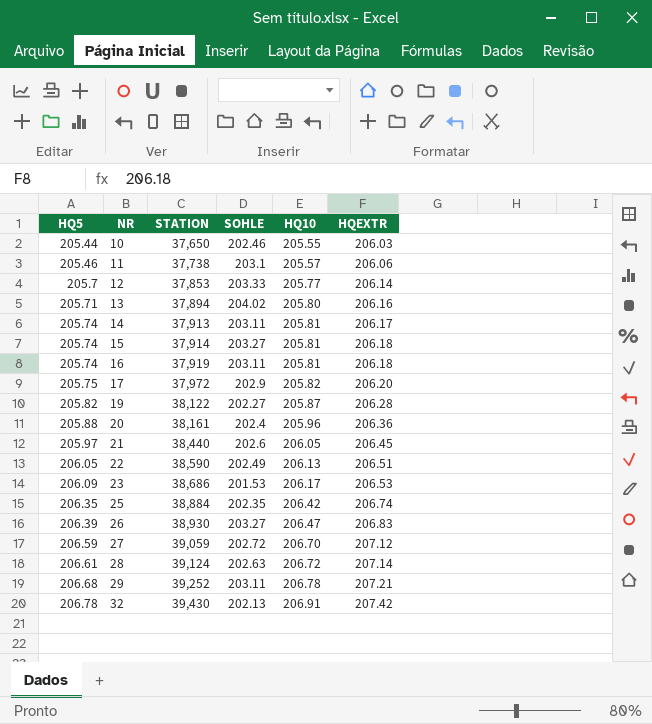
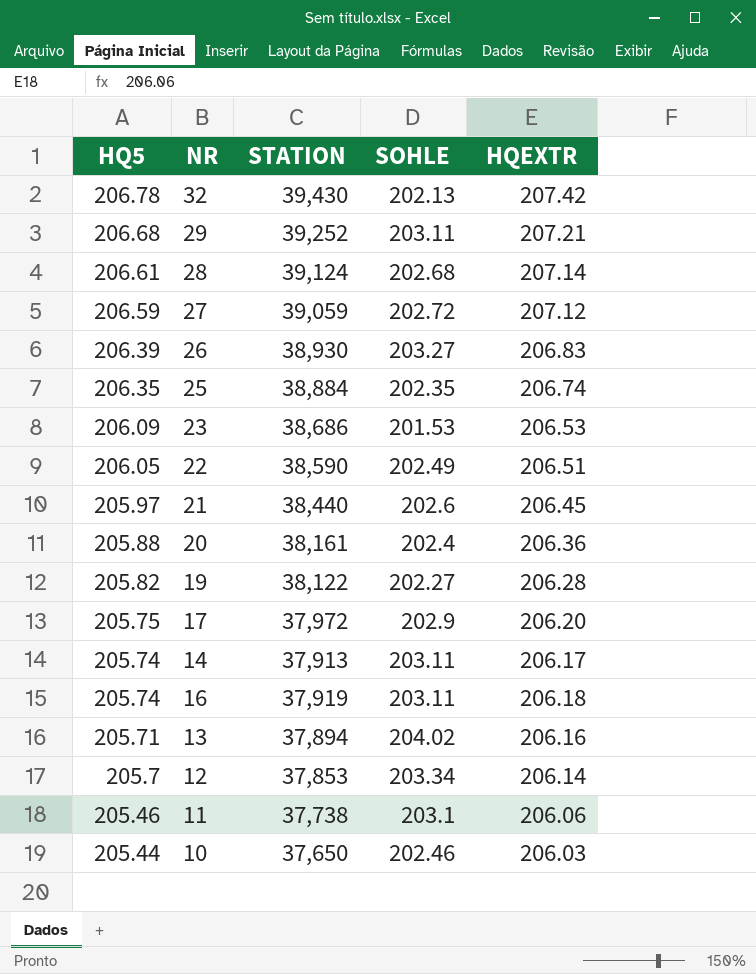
row order: HQ5 ascending -> HQ5 descending
column HQ10 | position: 5 -> none
row 15: 205.74 | 37,914 | 203.27 | 205.81 | 206.18 -> none
28 | SOHLE: 202.63 -> 202.68
12 | SOHLE: 203.33 -> 203.34

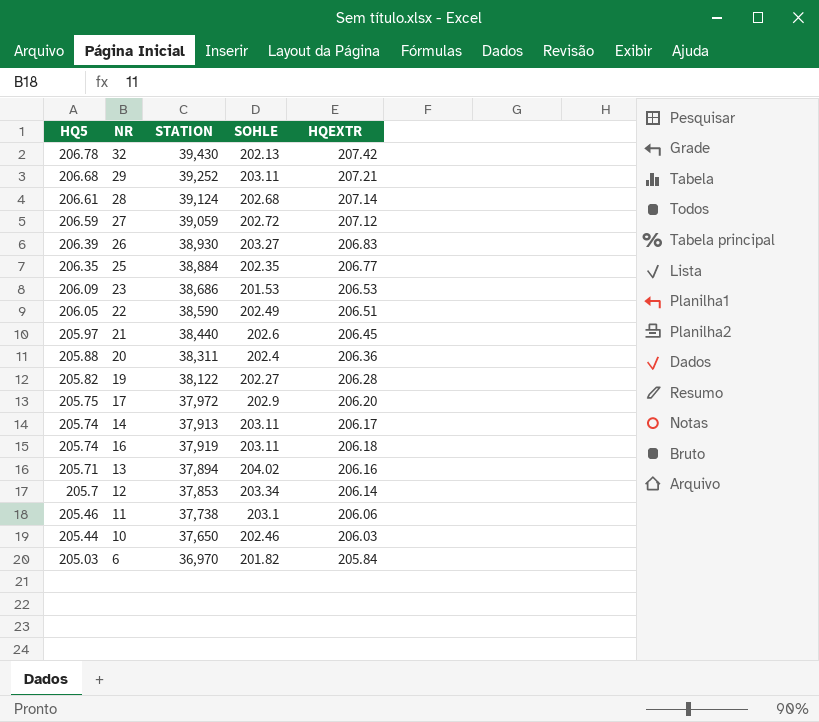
25 | HQEXTR: 206.74 -> 206.77
20 | STATION: 38,161 -> 38,311
row 6: none -> 205.03 | 36,970 | 201.82 | 205.84

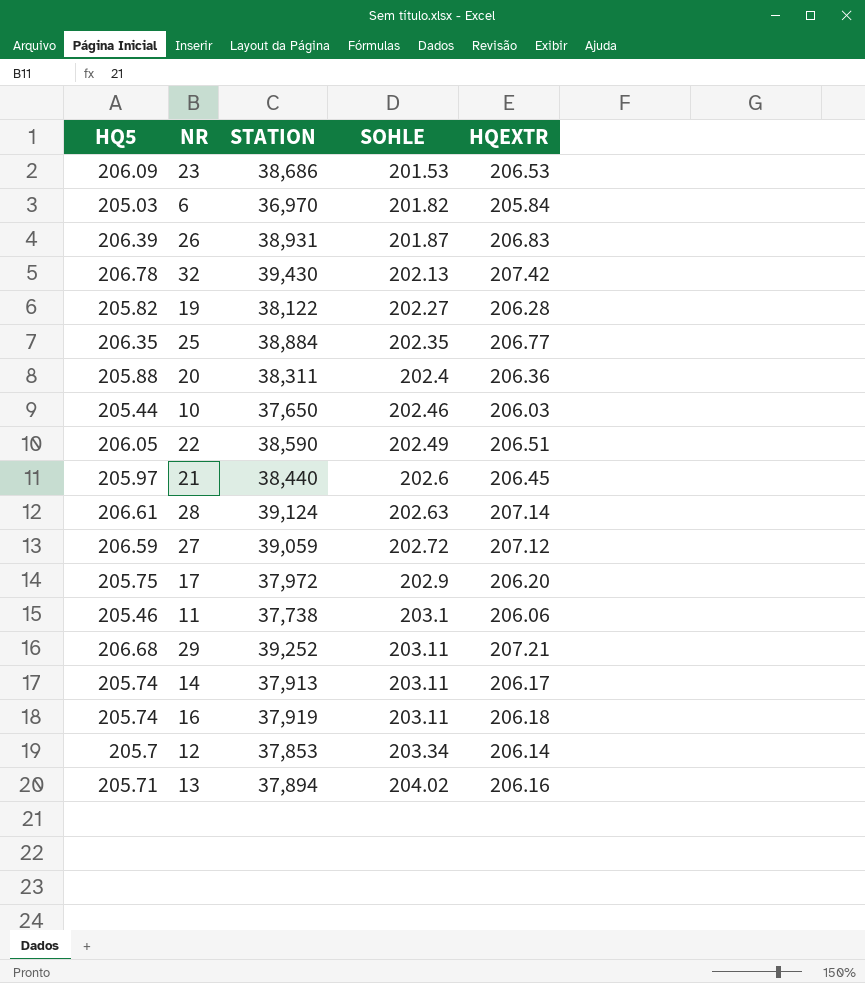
row order: HQ5 descending -> SOHLE ascending
26 | STATION: 38,930 -> 38,931
26 | SOHLE: 203.27 -> 201.87
28 | SOHLE: 202.68 -> 202.63

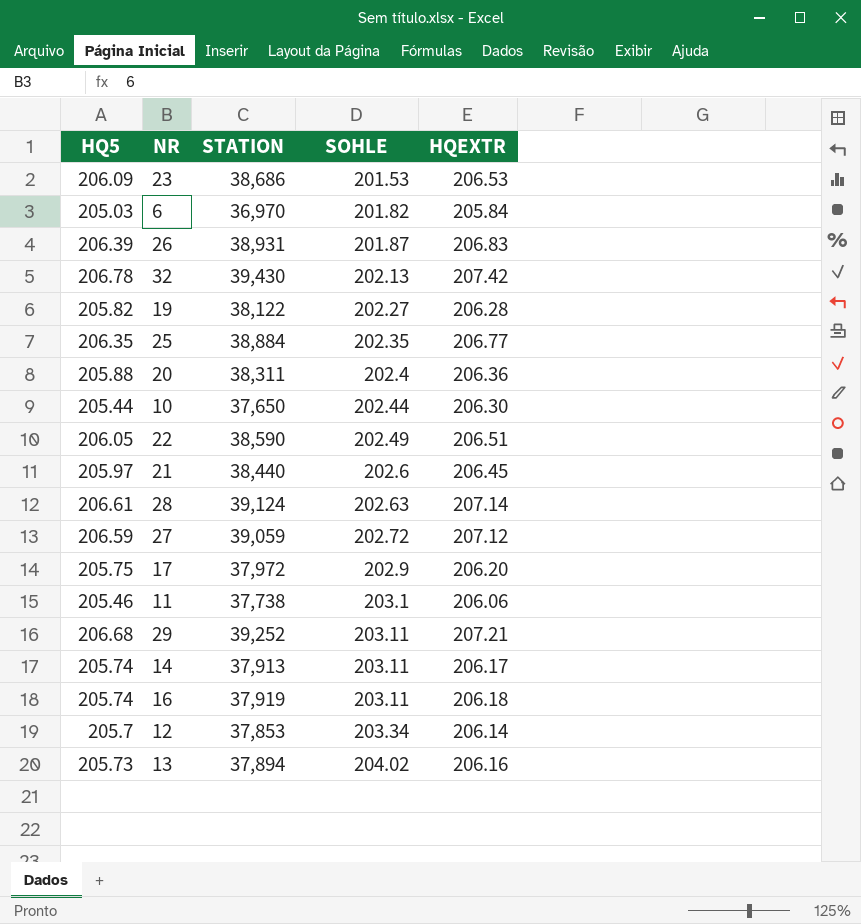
10 | SOHLE: 202.46 -> 202.44
10 | HQEXTR: 206.03 -> 206.30
13 | HQ5: 205.71 -> 205.73

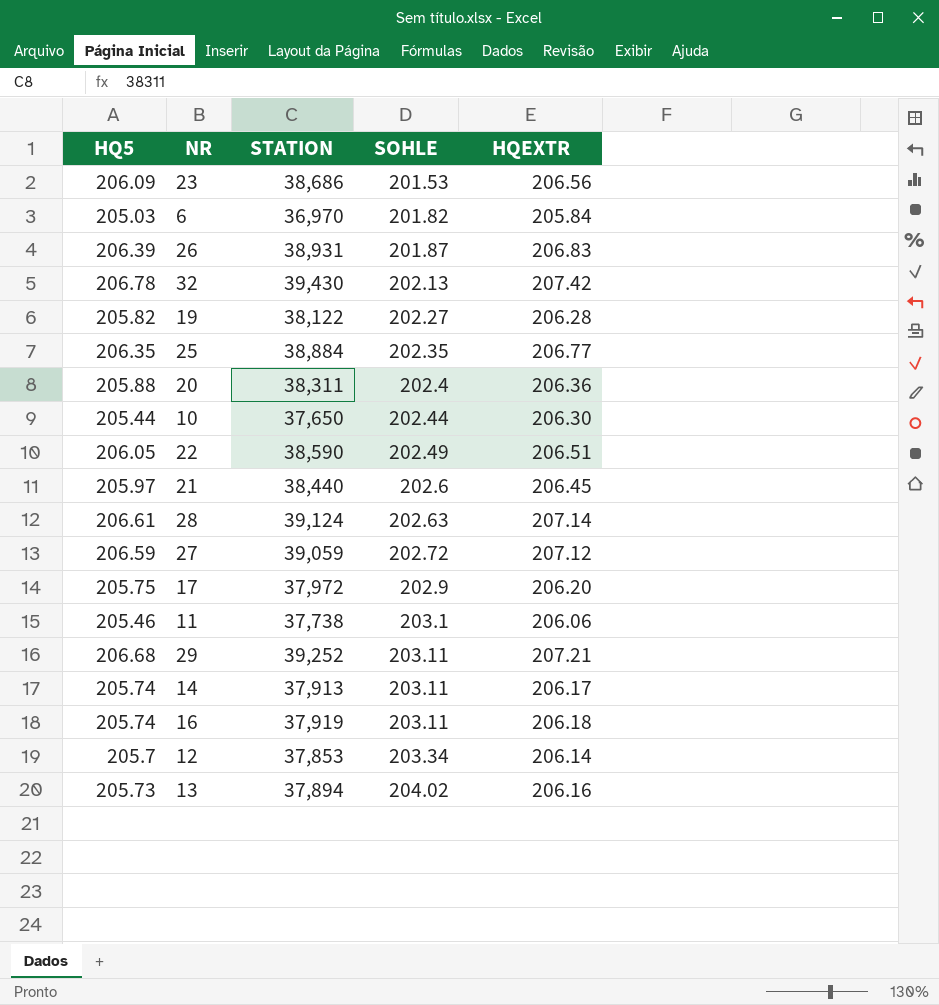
23 | HQEXTR: 206.53 -> 206.56

